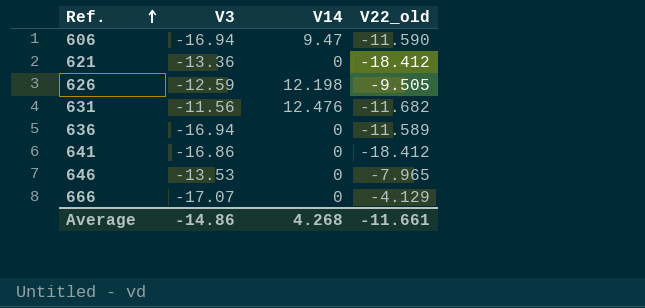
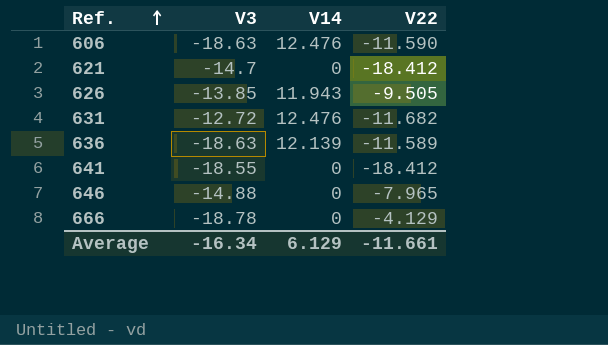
column name: V22_old -> V22
606 | V3: -16.94 -> -18.63
606 | V14: 9.47 -> 12.476
621 | V3: -13.36 -> -14.7
626 | V3: -12.59 -> -13.85
626 | V14: 12.198 -> 11.943
631 | V3: -11.56 -> -12.72
636 | V3: -16.94 -> -18.63
636 | V14: 0 -> 12.139
641 | V3: -16.86 -> -18.55
646 | V3: -13.53 -> -14.88
666 | V3: -17.07 -> -18.78
Average | V3: -14.86 -> -16.34
Average | V14: 4.268 -> 6.129

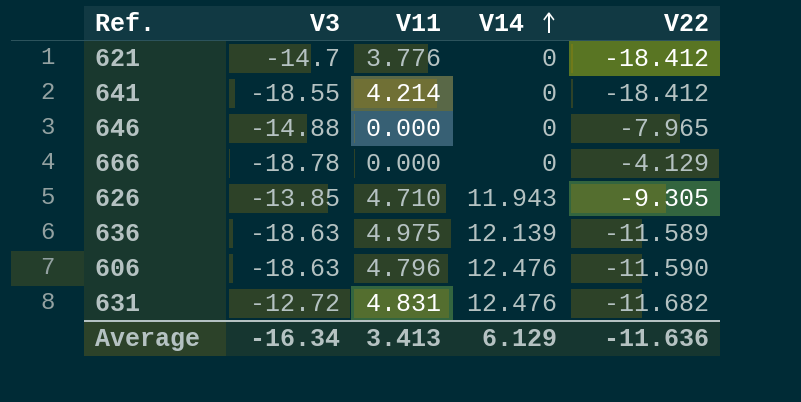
row order: Ref. ascending -> V14 ascending
column V11 | position: none -> 3
626 | V22: -9.505 -> -9.305
Average | V22: -11.661 -> -11.636

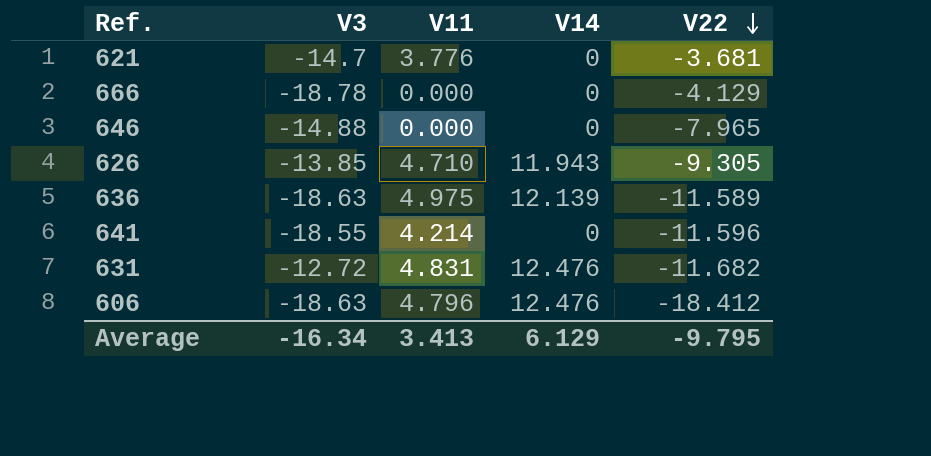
row order: V14 ascending -> V22 descending
621 | V22: -18.412 -> -3.681
641 | V22: -18.412 -> -11.596
606 | V22: -11.590 -> -18.412
Average | V22: -11.636 -> -9.795

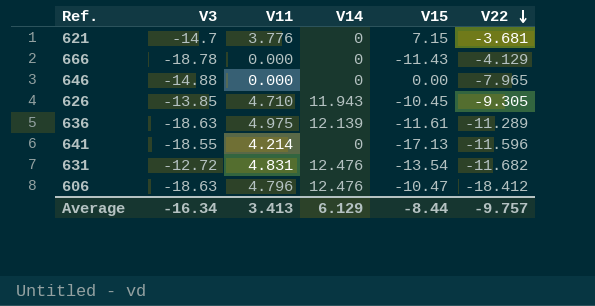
column V15 | position: none -> 5
636 | V22: -11.589 -> -11.289
Average | V22: -9.795 -> -9.757

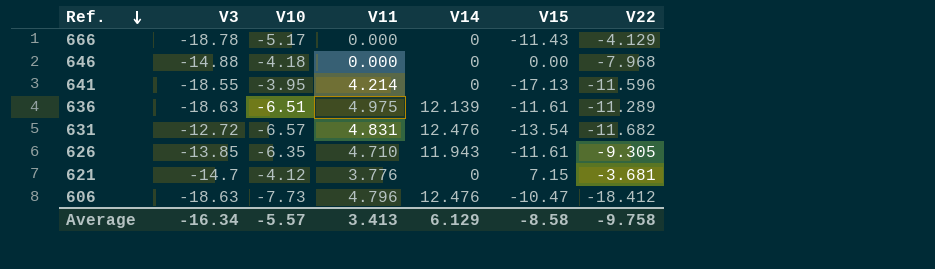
row order: V22 descending -> Ref. descending
column V10 | position: none -> 3
646 | V22: -7.965 -> -7.968
626 | V15: -10.45 -> -11.61
Average | V15: -8.44 -> -8.58
Average | V22: -9.757 -> -9.758

